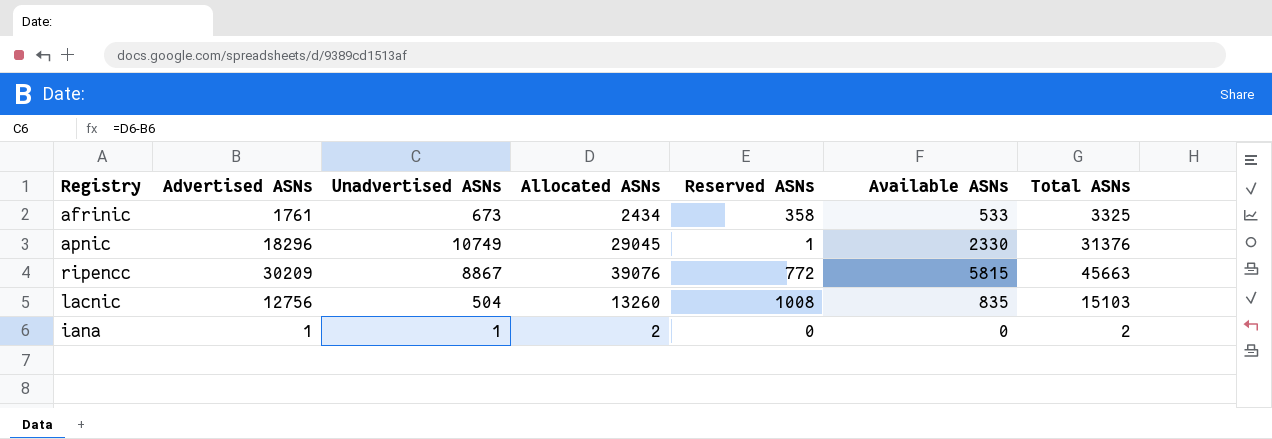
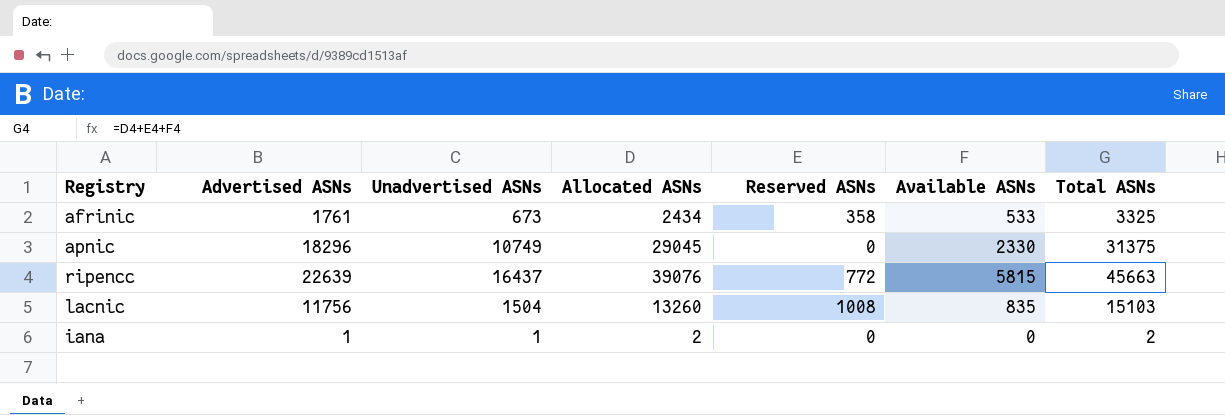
apnic | Reserved ASNs: 1 -> 0
apnic | Total ASNs: 31376 -> 31375
ripencc | Advertised ASNs: 30209 -> 22639
ripencc | Unadvertised ASNs: 8867 -> 16437
lacnic | Advertised ASNs: 12756 -> 11756
lacnic | Unadvertised ASNs: 504 -> 1504

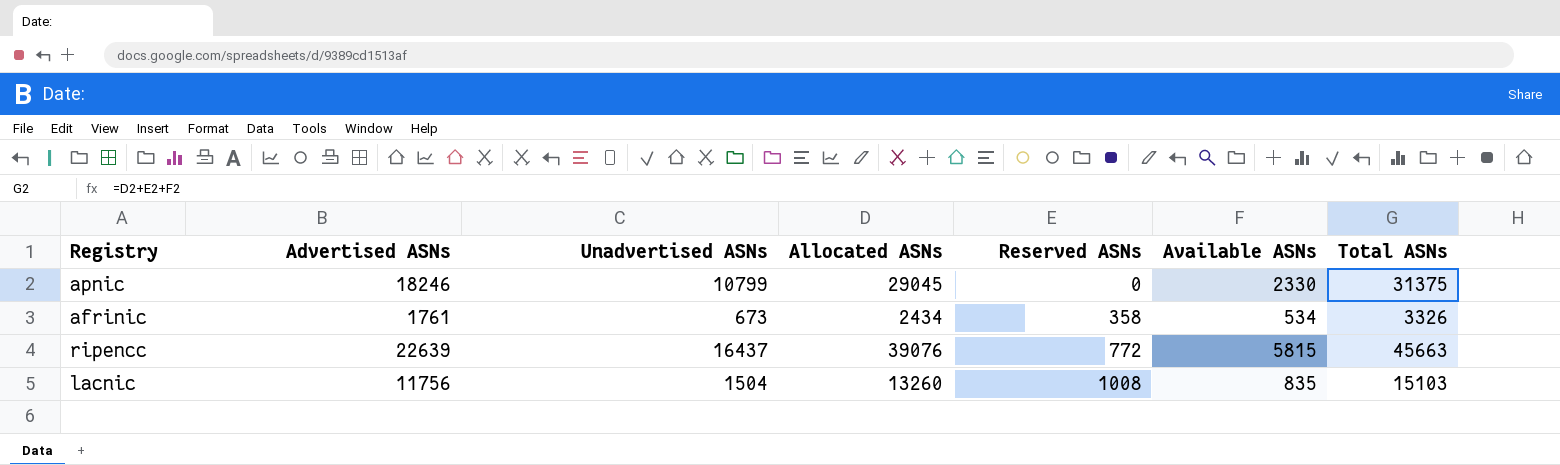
row order: none -> Reserved ASNs ascending
row iana: 1 | 1 | 2 | 0 | 0 | 2 -> none
apnic | Advertised ASNs: 18296 -> 18246
apnic | Unadvertised ASNs: 10749 -> 10799
afrinic | Available ASNs: 533 -> 534
afrinic | Total ASNs: 3325 -> 3326

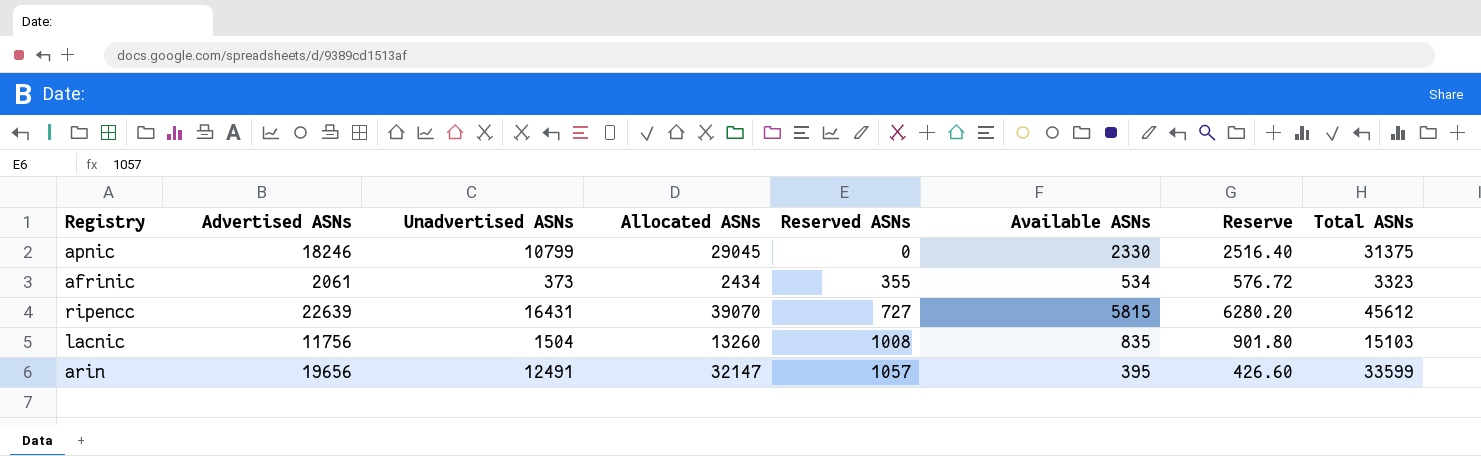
column Reserve | formula: none -> [Available ASNs] * 1.08
afrinic | Advertised ASNs: 1761 -> 2061
afrinic | Unadvertised ASNs: 673 -> 373
afrinic | Reserved ASNs: 358 -> 355
afrinic | Total ASNs: 3326 -> 3323
ripencc | Unadvertised ASNs: 16437 -> 16431
ripencc | Allocated ASNs: 39076 -> 39070
ripencc | Reserved ASNs: 772 -> 727
ripencc | Total ASNs: 45663 -> 45612
row arin: none -> 19656 | 12491 | 32147 | 1057 | 395 | 426.60 | 33599

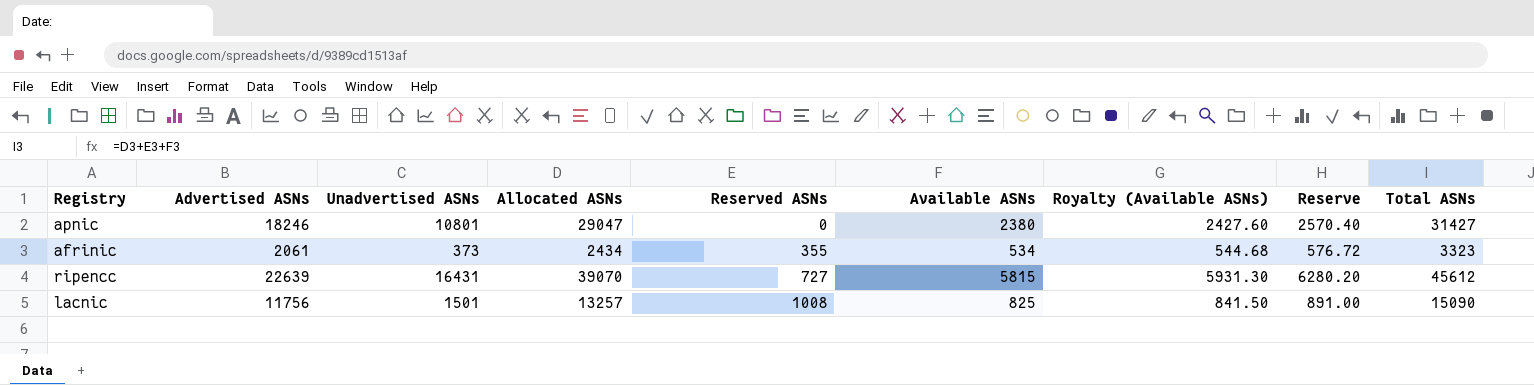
column Royalty (Available ASNs) | formula: none -> [Available ASNs] * 1.02
row arin: 19656 | 12491 | 32147 | 1057 | 395 | 426.60 | 33599 -> none
apnic | Unadvertised ASNs: 10799 -> 10801
apnic | Allocated ASNs: 29045 -> 29047
apnic | Available ASNs: 2330 -> 2380
apnic | Reserve: 2516.40 -> 2570.40
apnic | Total ASNs: 31375 -> 31427
lacnic | Unadvertised ASNs: 1504 -> 1501
lacnic | Allocated ASNs: 13260 -> 13257
lacnic | Available ASNs: 835 -> 825
lacnic | Reserve: 901.80 -> 891.00
lacnic | Total ASNs: 15103 -> 15090

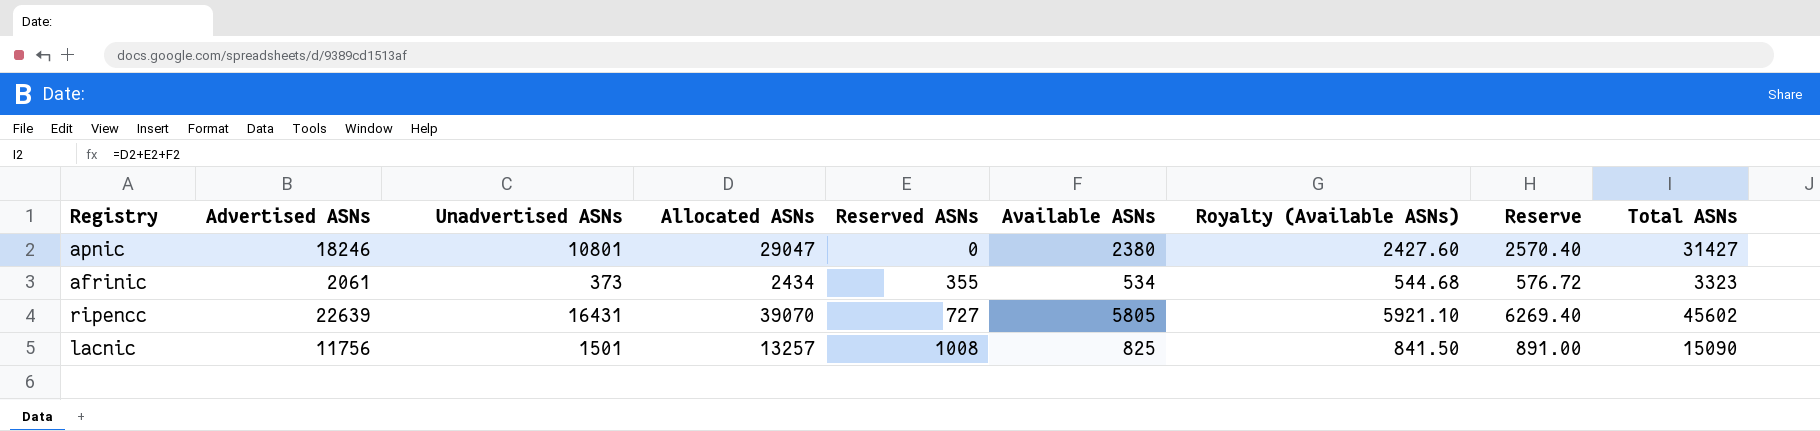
ripencc | Available ASNs: 5815 -> 5805
ripencc | Royalty (Available ASNs): 5931.30 -> 5921.10
ripencc | Reserve: 6280.20 -> 6269.40
ripencc | Total ASNs: 45612 -> 45602

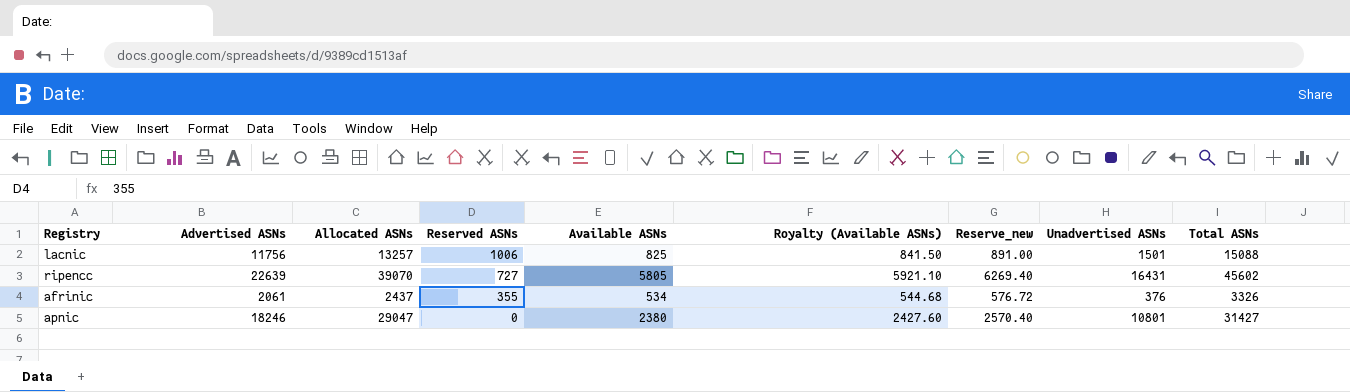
row order: Reserved ASNs ascending -> Reserved ASNs descending
column name: Reserve -> Reserve_new
column Unadvertised ASNs | position: 3 -> 8
lacnic | Reserved ASNs: 1008 -> 1006
lacnic | Total ASNs: 15090 -> 15088
afrinic | Allocated ASNs: 2434 -> 2437
afrinic | Unadvertised ASNs: 373 -> 376
afrinic | Total ASNs: 3323 -> 3326

